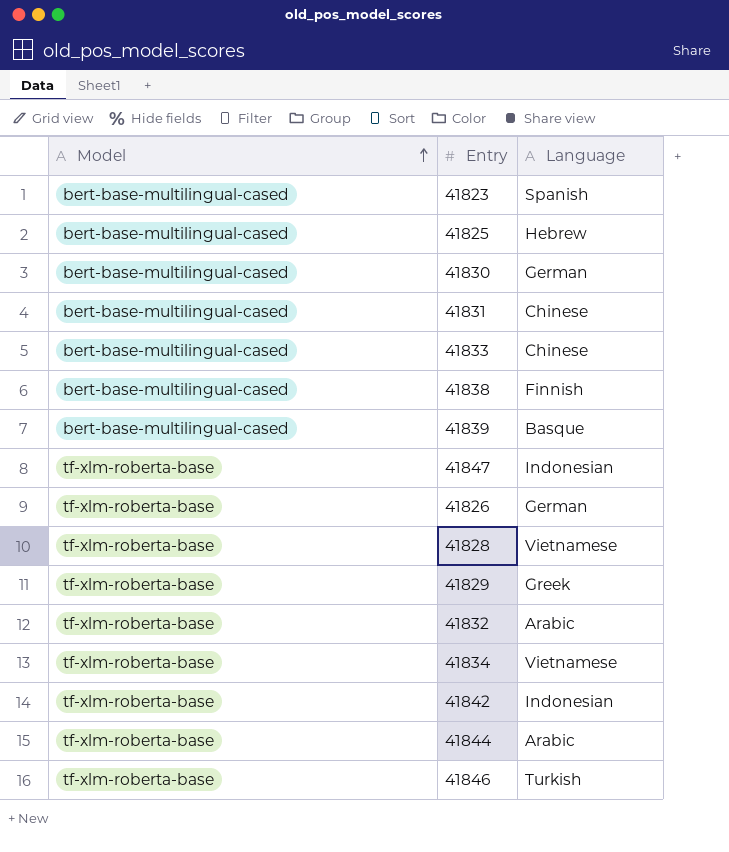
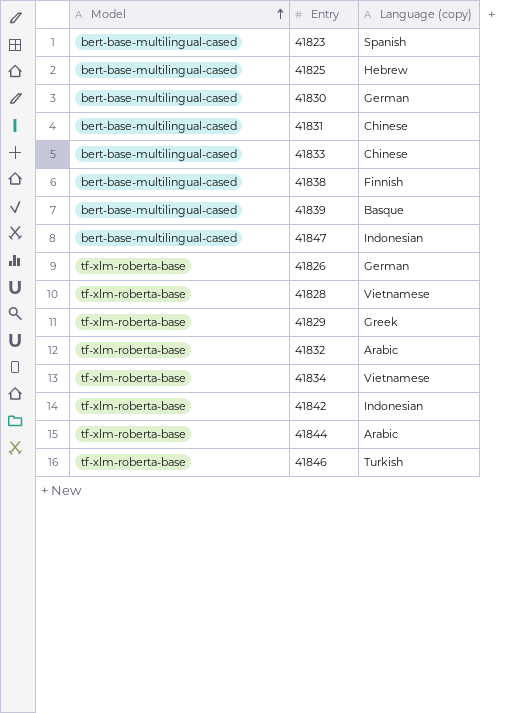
column name: Language -> Language (copy)
41847 | Model: tf-xlm-roberta-base -> bert-base-multilingual-cased

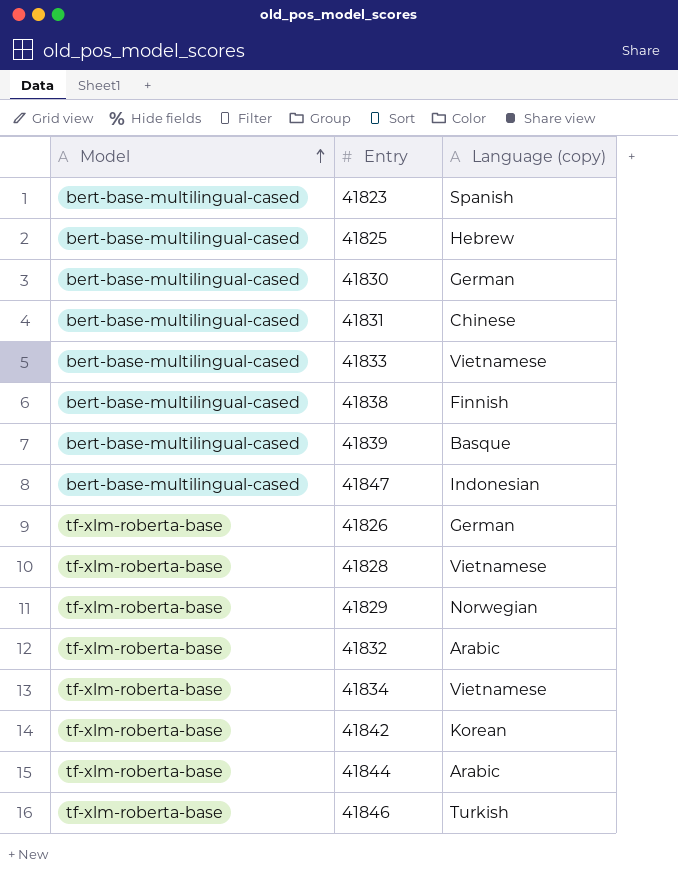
41833 | Language (copy): Chinese -> Vietnamese
41829 | Language (copy): Greek -> Norwegian
41842 | Language (copy): Indonesian -> Korean

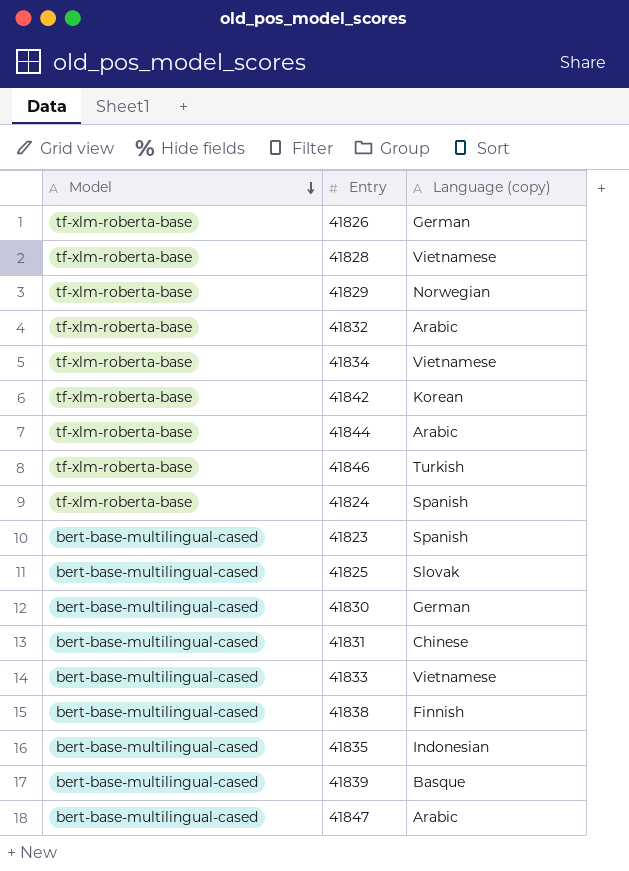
row order: Model ascending -> Model descending
row 41824: none -> tf-xlm-roberta-base | Spanish
41825 | Language (copy): Hebrew -> Slovak
row 41835: none -> bert-base-multilingual-cased | Indonesian
41847 | Language (copy): Indonesian -> Arabic

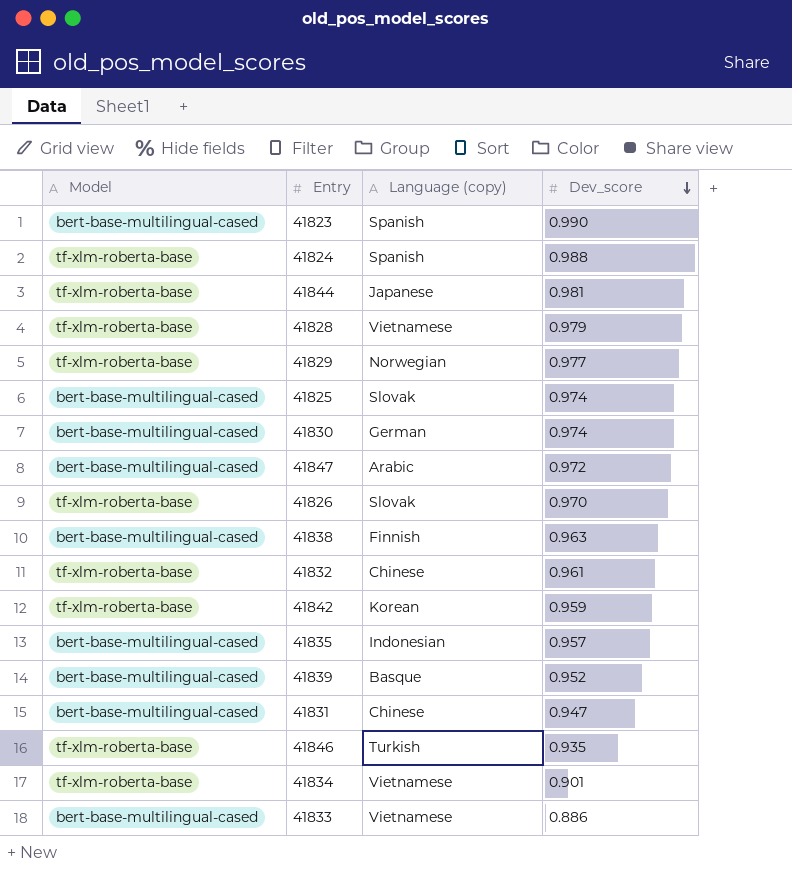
row order: Model descending -> Dev_score descending
column Dev_score | position: none -> 4
41844 | Language (copy): Arabic -> Japanese
41826 | Language (copy): German -> Slovak
41832 | Language (copy): Arabic -> Chinese

